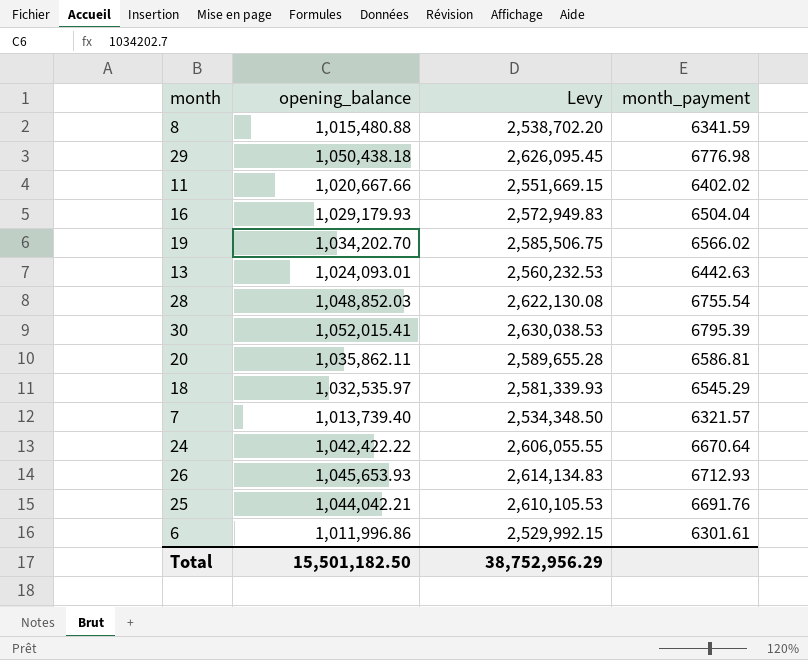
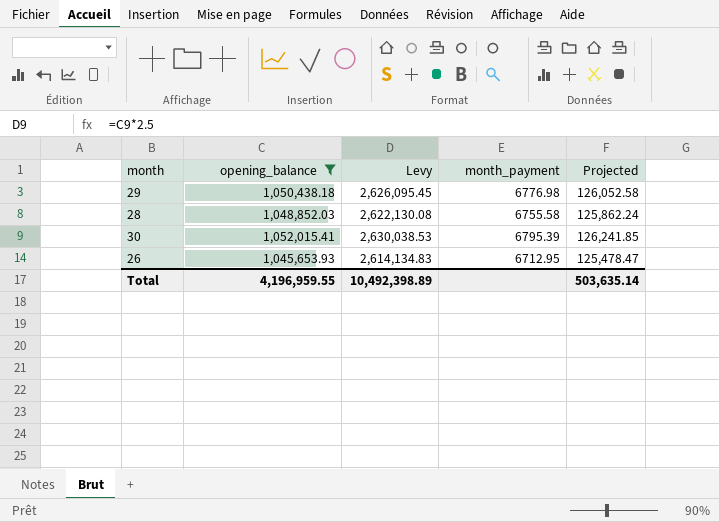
filter: none -> opening_balance >= 1,045,653.93
column Projected | formula: none -> [opening_balance] * 0.12
28 | month_payment: 6755.54 -> 6755.58
26 | month_payment: 6712.93 -> 6712.95
Total | opening_balance: 15,501,182.50 -> 4,196,959.55
Total | Levy: 38,752,956.29 -> 10,492,398.89

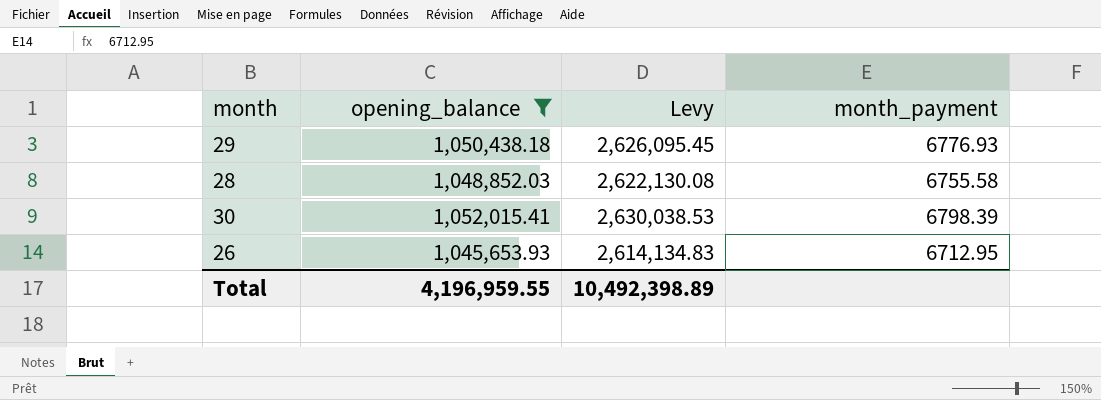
column Projected | formula: [opening_balance] * 0.12 -> none
29 | month_payment: 6776.98 -> 6776.93
30 | month_payment: 6795.39 -> 6798.39

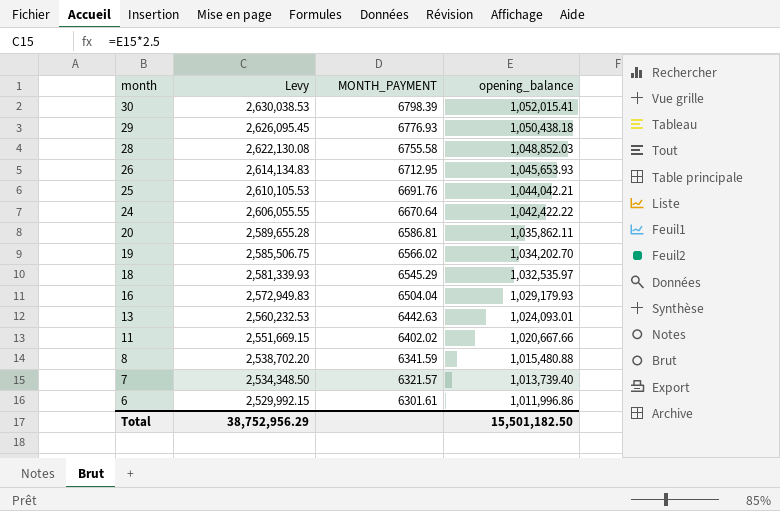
filter: opening_balance >= 1,045,653.93 -> none
row order: none -> month descending
column name: month_payment -> MONTH_PAYMENT
column opening_balance | position: 2 -> 4
Total | Levy: 10,492,398.89 -> 38,752,956.29
Total | opening_balance: 4,196,959.55 -> 15,501,182.50

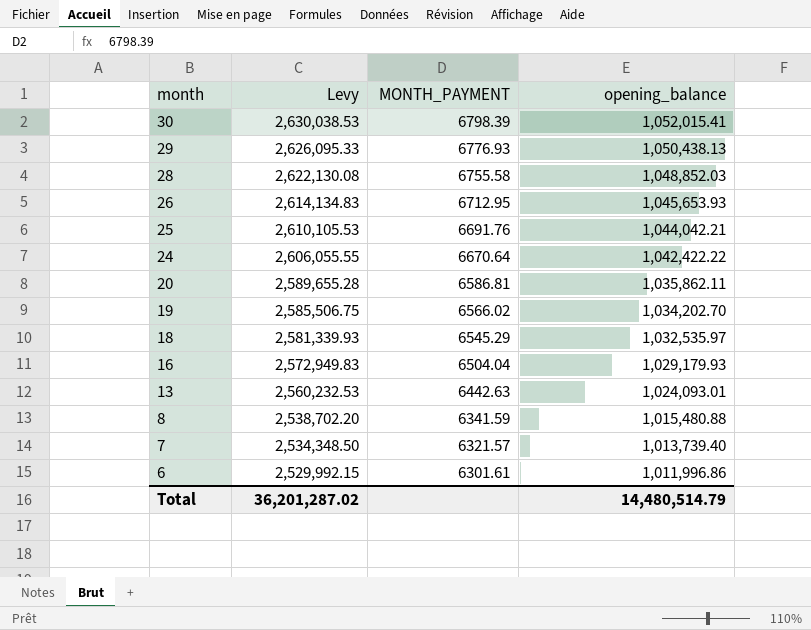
row 11: 2,551,669.15 | 6402.02 | 1,020,667.66 -> none
29 | Levy: 2,626,095.45 -> 2,626,095.33
29 | opening_balance: 1,050,438.18 -> 1,050,438.13
Total | Levy: 38,752,956.29 -> 36,201,287.02
Total | opening_balance: 15,501,182.50 -> 14,480,514.79

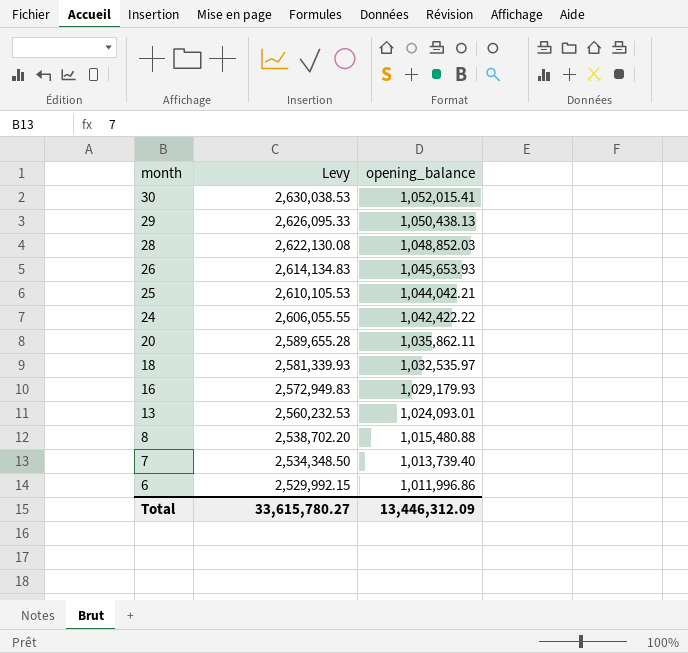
column MONTH_PAYMENT | position: 3 -> none
row 19: 2,585,506.75 | 6566.02 | 1,034,202.70 -> none
Total | Levy: 36,201,287.02 -> 33,615,780.27
Total | opening_balance: 14,480,514.79 -> 13,446,312.09

